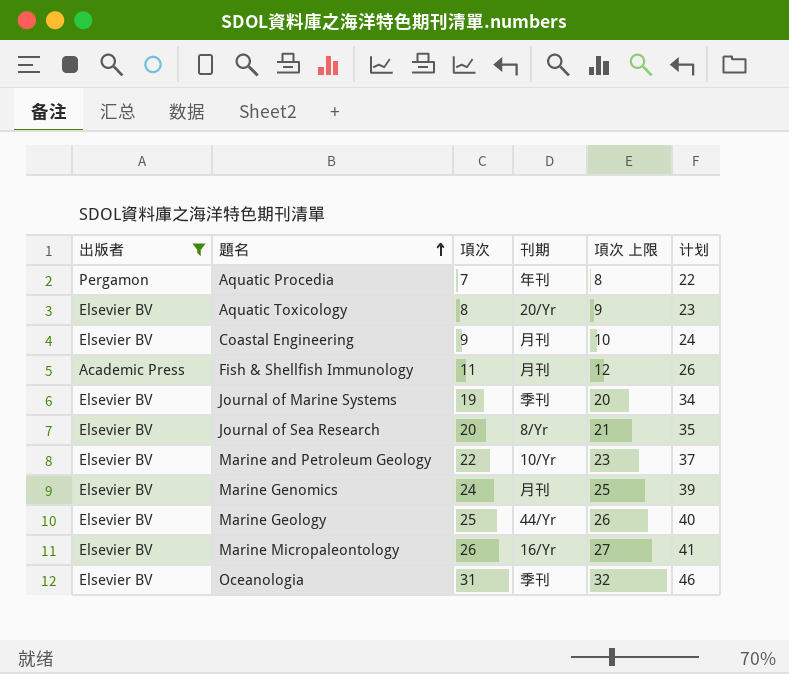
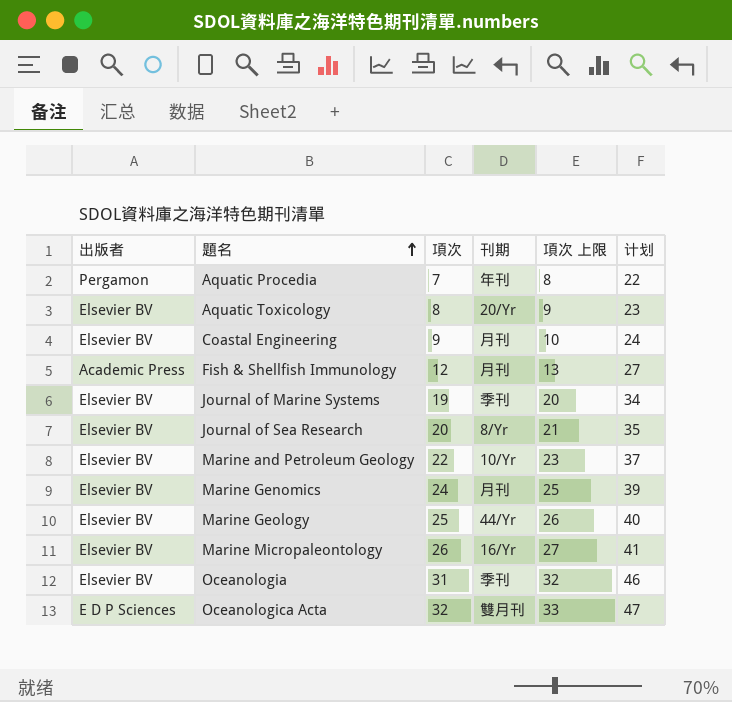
filter: 出版者 != E D P Sciences -> none
Fish & Shellfish Immunology | 項次: 11 -> 12
Fish & Shellfish Immunology | 項次 上限: 12 -> 13
Fish & Shellfish Immunology | 计划: 26 -> 27

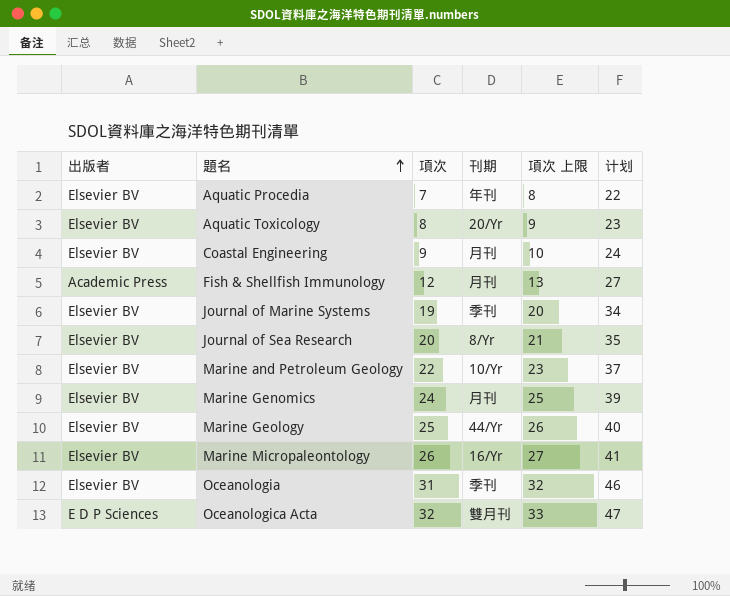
Aquatic Procedia | 出版者: Pergamon -> Elsevier BV

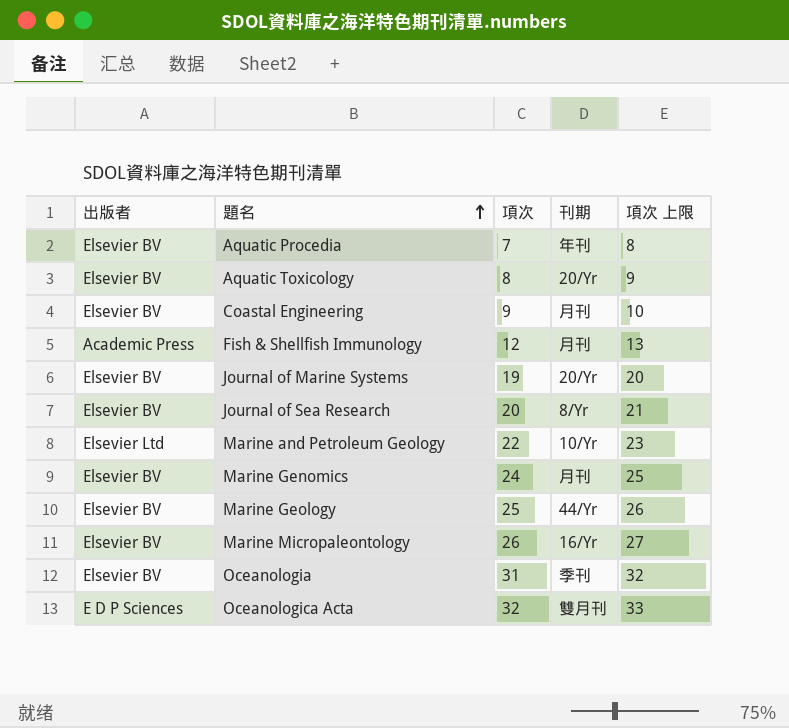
column 计划 | formula: [項次] + 15 -> none
Journal of Marine Systems | 刊期: 季刊 -> 20/Yr
Marine and Petroleum Geology | 出版者: Elsevier BV -> Elsevier Ltd

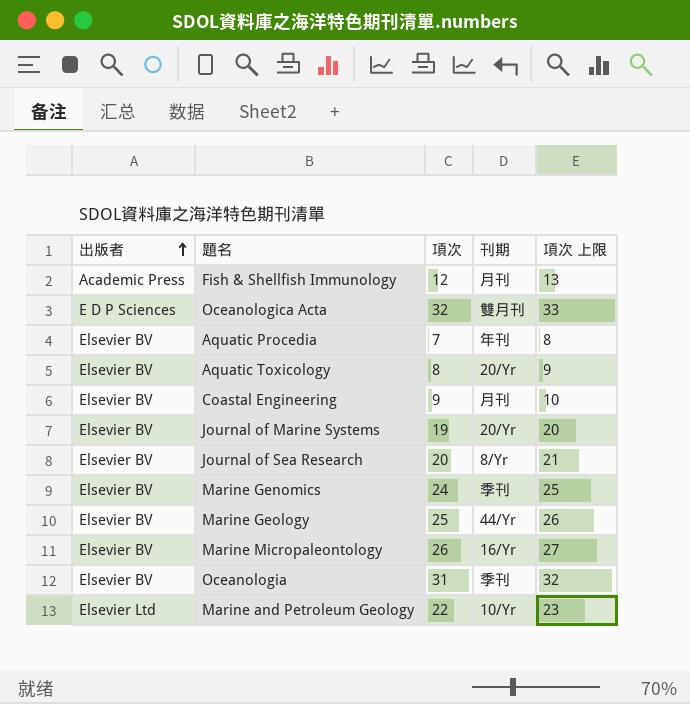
row order: 題名 ascending -> 出版者 ascending
Marine Genomics | 刊期: 月刊 -> 季刊

